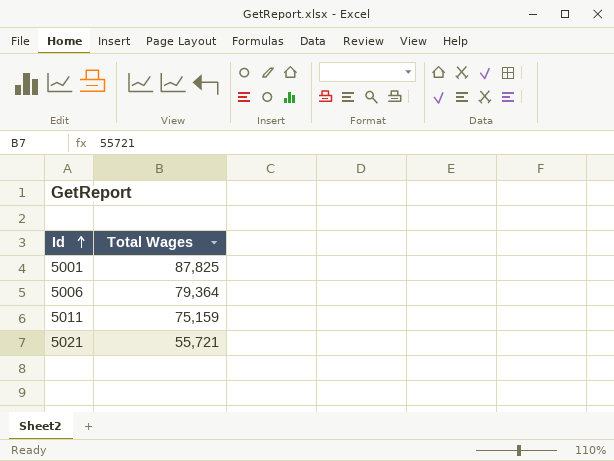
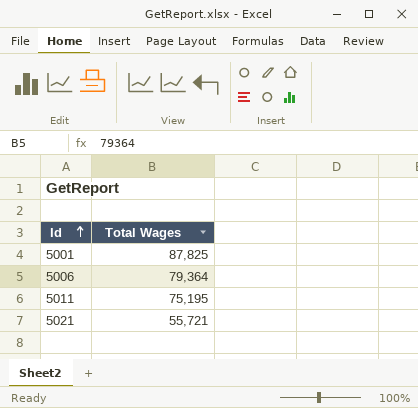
5011 | Total Wages: 75,159 -> 75,195

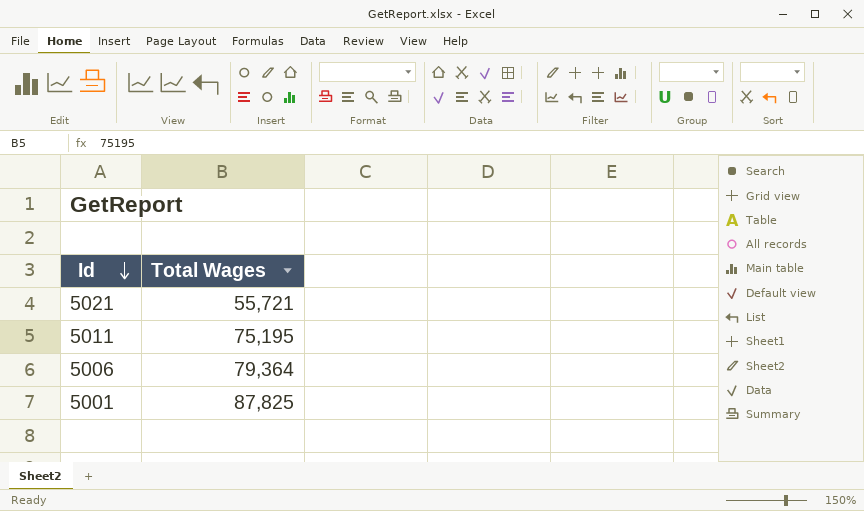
row order: Id ascending -> Id descending

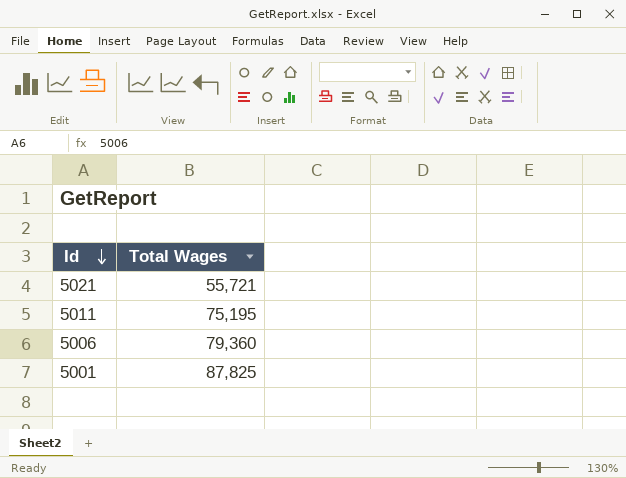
5006 | Total Wages: 79,364 -> 79,360

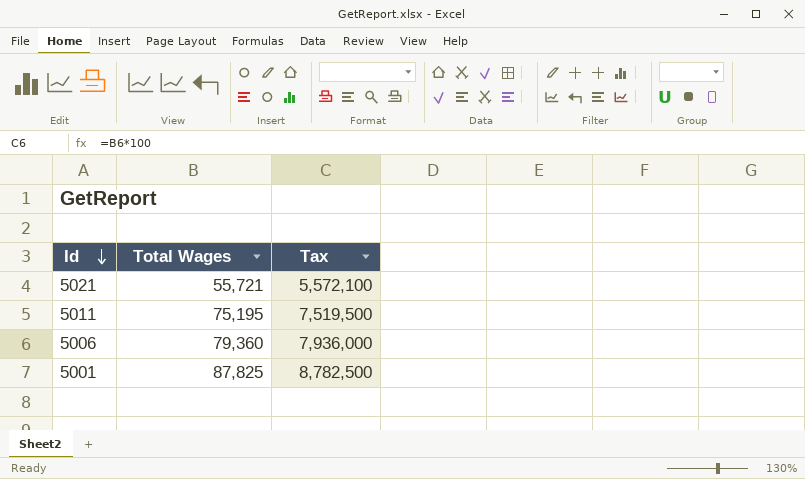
column Tax | formula: none -> [Total Wages] * 100

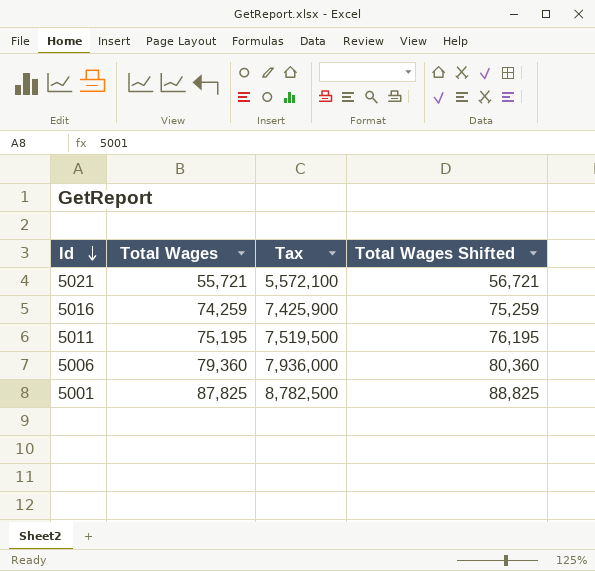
column Total Wages Shifted | formula: none -> [Total Wages] + 1000
row 5016: none -> 74,259 | 7,425,900 | 75,259

